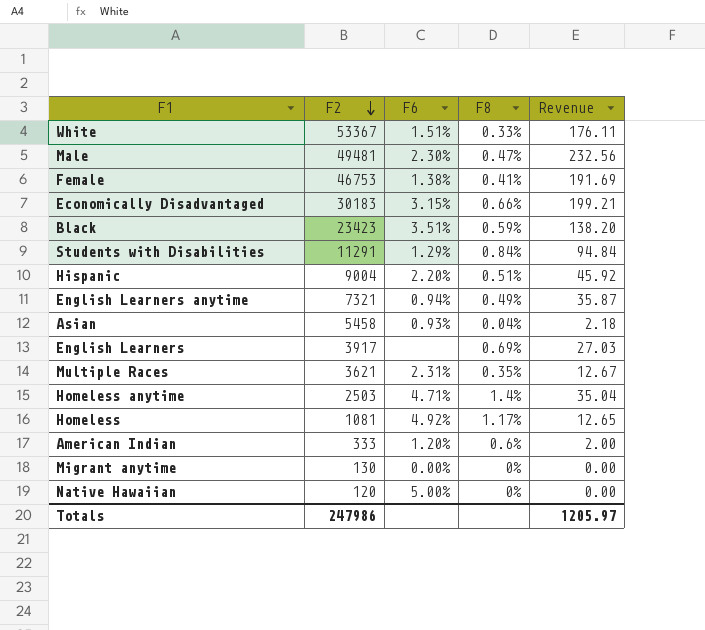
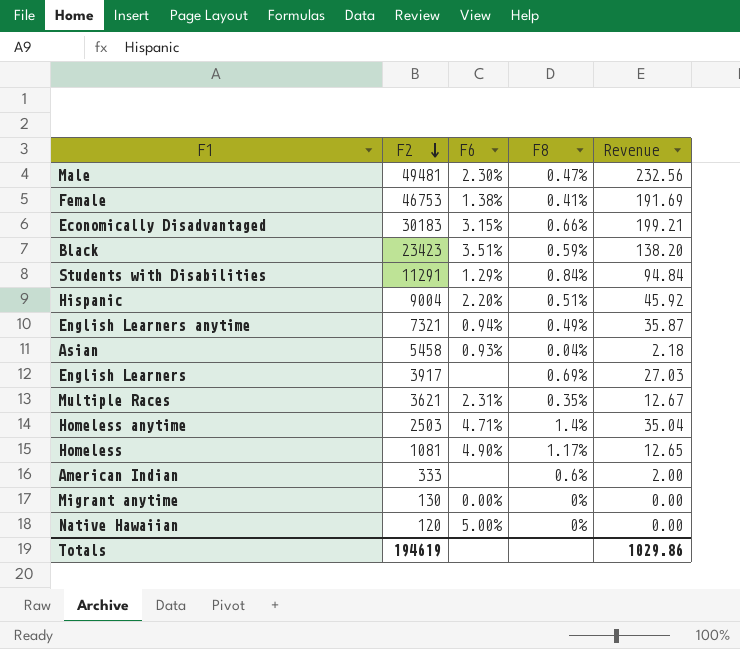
row White: 53367 | 1.51% | 0.33% | 176.11 -> none
Homeless | F6: 4.92% -> 4.90%
American Indian | F6: 1.20% -> none
Totals | F2: 247986 -> 194619
Totals | Revenue: 1205.97 -> 1029.86

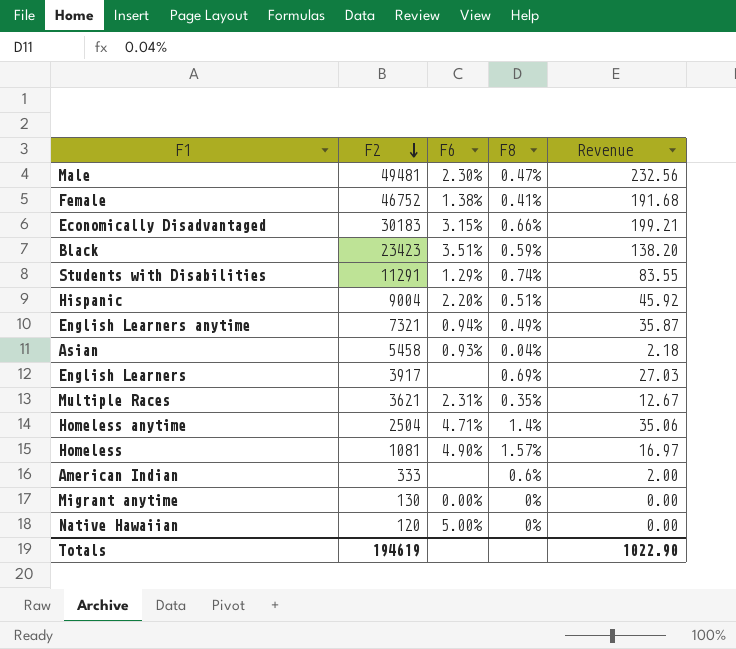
Female | F2: 46753 -> 46752
Female | Revenue: 191.69 -> 191.68
Students with Disabilities | F8: 0.84% -> 0.74%
Students with Disabilities | Revenue: 94.84 -> 83.55
Homeless anytime | F2: 2503 -> 2504
Homeless anytime | Revenue: 35.04 -> 35.06
Homeless | F8: 1.17% -> 1.57%
Homeless | Revenue: 12.65 -> 16.97
Totals | Revenue: 1029.86 -> 1022.90

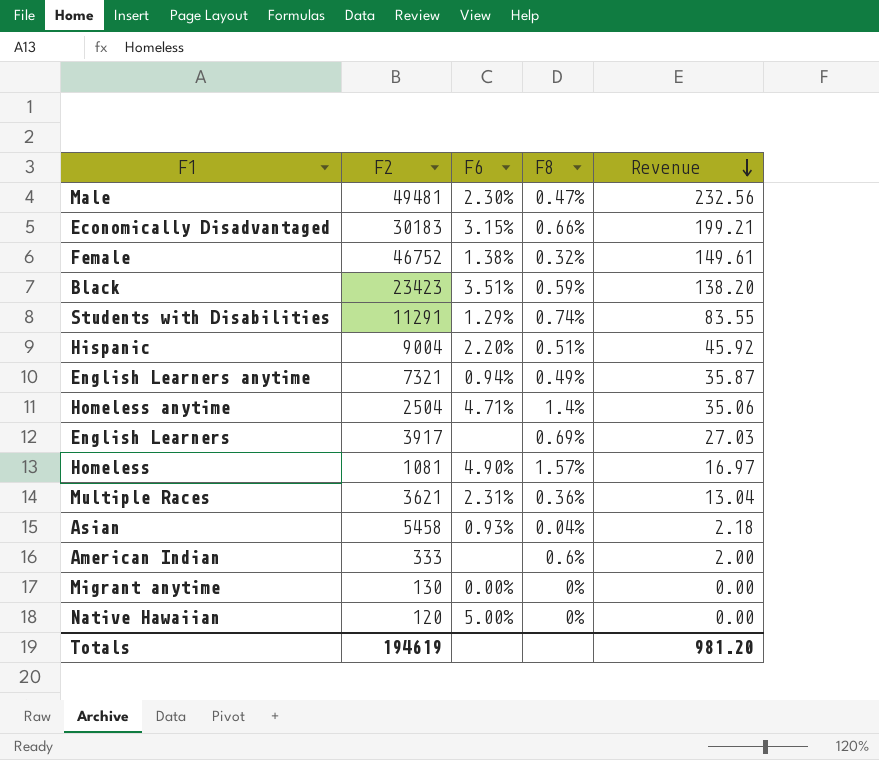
row order: F2 descending -> Revenue descending
Female | F8: 0.41% -> 0.32%
Female | Revenue: 191.68 -> 149.61
Multiple Races | F8: 0.35% -> 0.36%
Multiple Races | Revenue: 12.67 -> 13.04
Totals | Revenue: 1022.90 -> 981.20

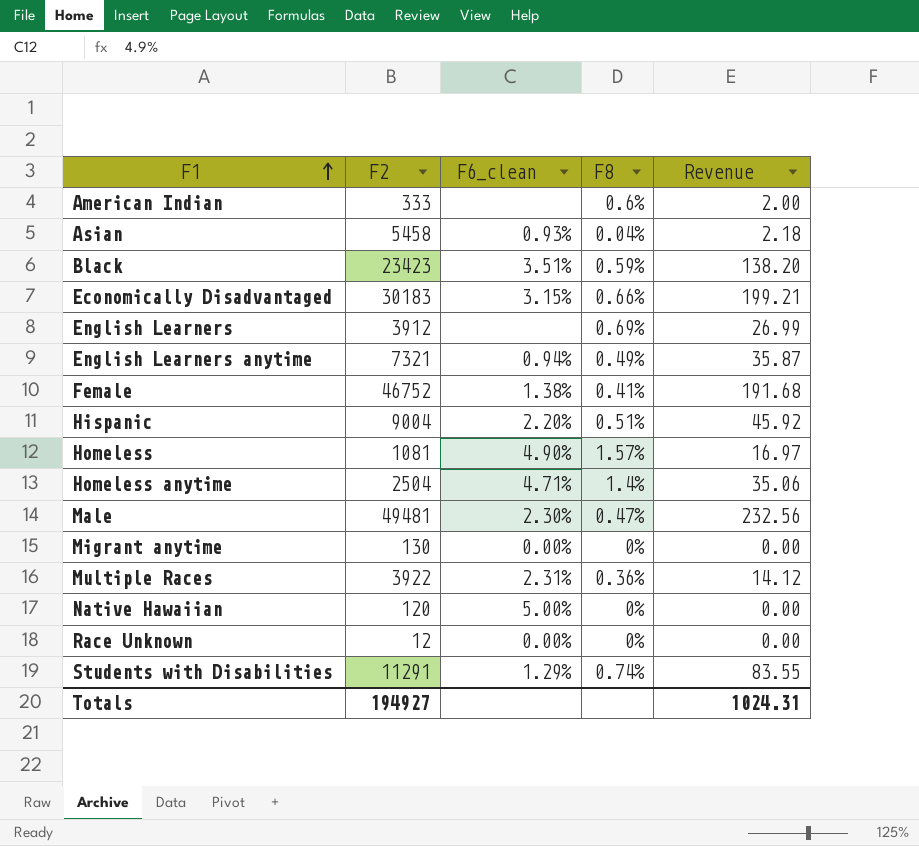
row order: Revenue descending -> F1 ascending
column name: F6 -> F6_clean
English Learners | F2: 3917 -> 3912
English Learners | Revenue: 27.03 -> 26.99
Female | F8: 0.32% -> 0.41%
Female | Revenue: 149.61 -> 191.68
Multiple Races | F2: 3621 -> 3922
Multiple Races | Revenue: 13.04 -> 14.12
row Race Unknown: none -> 12 | 0.00% | 0% | 0.00
Totals | F2: 194619 -> 194927
Totals | Revenue: 981.20 -> 1024.31

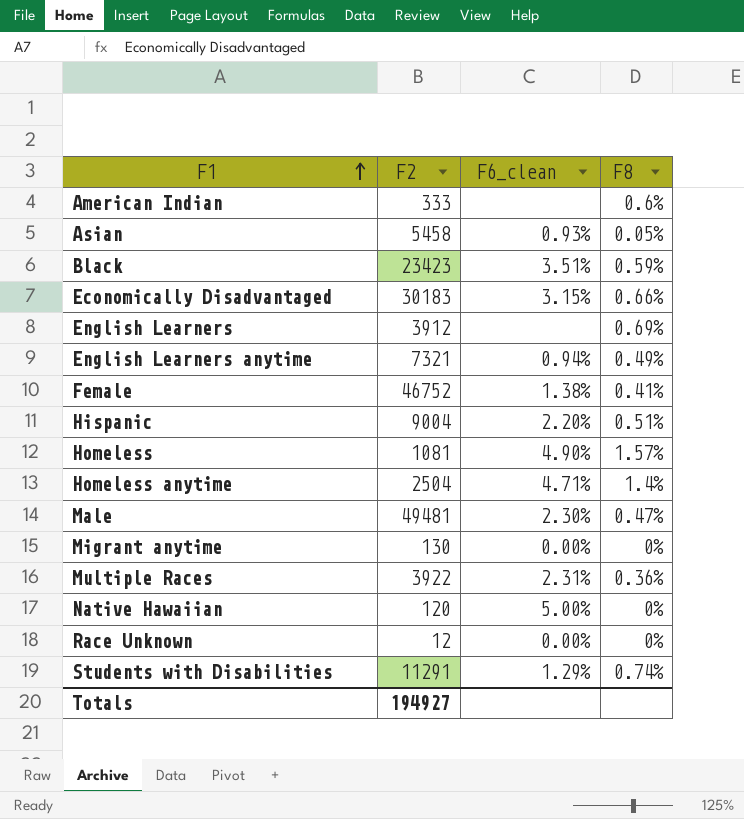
column Revenue | formula: [F2] * [F8] -> none
Asian | F8: 0.04% -> 0.05%

